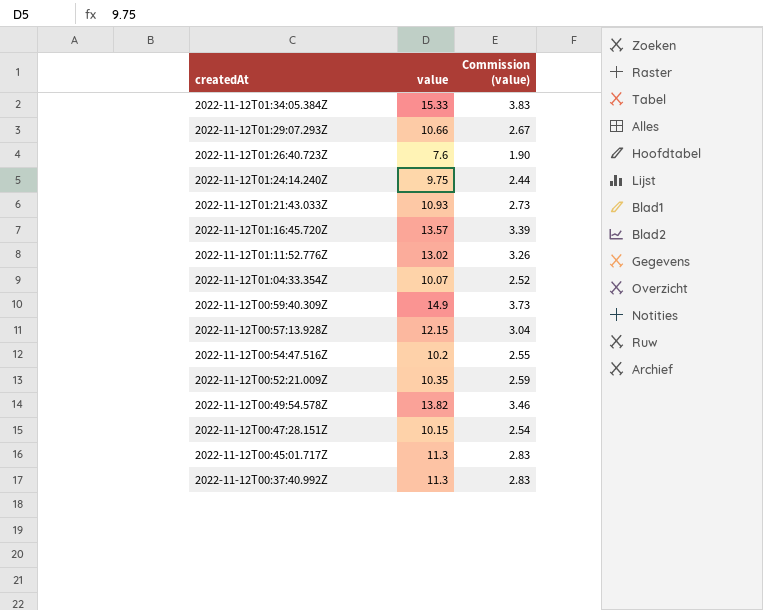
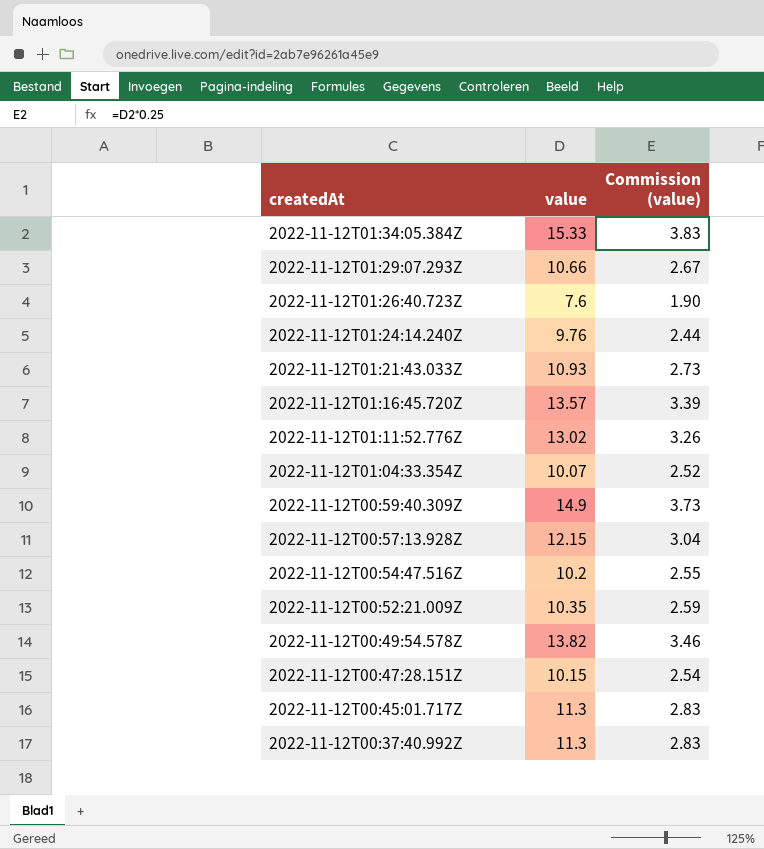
2022-11-12T01:24:14.240Z | value: 9.75 -> 9.76

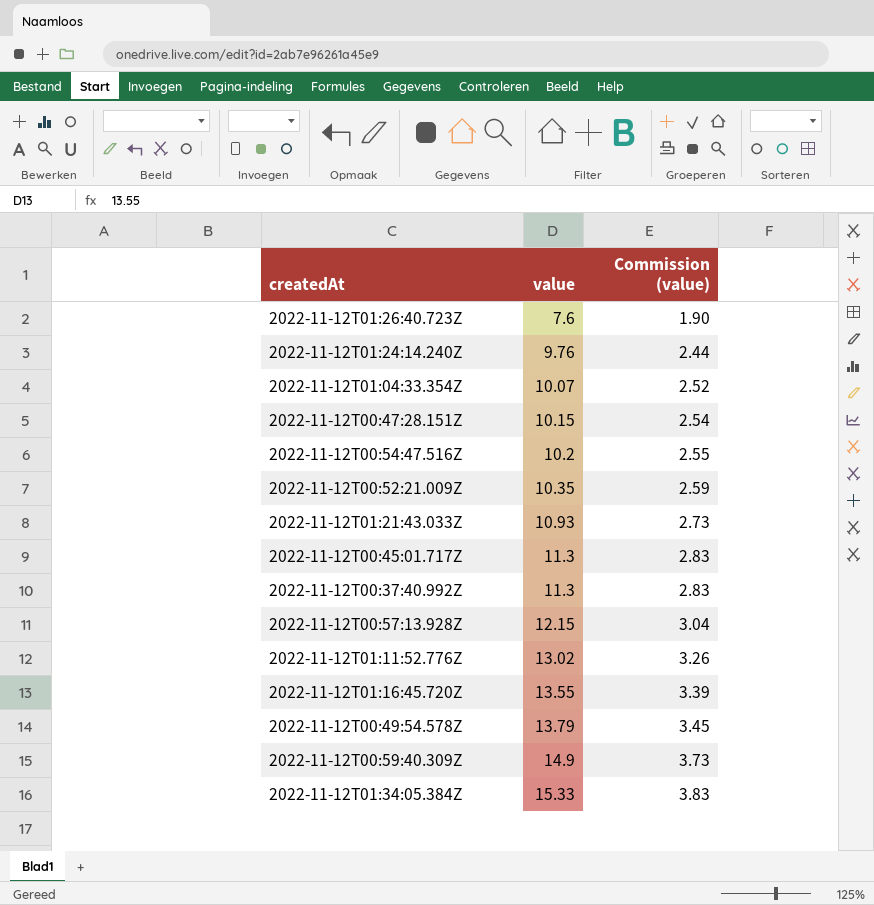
row order: createdAt descending -> value ascending
row 2022-11-12T01:29:07.293Z: 10.66 | 2.67 -> none
2022-11-12T01:16:45.720Z | value: 13.57 -> 13.55
2022-11-12T00:49:54.578Z | value: 13.82 -> 13.79
2022-11-12T00:49:54.578Z | Commission (value): 3.46 -> 3.45

